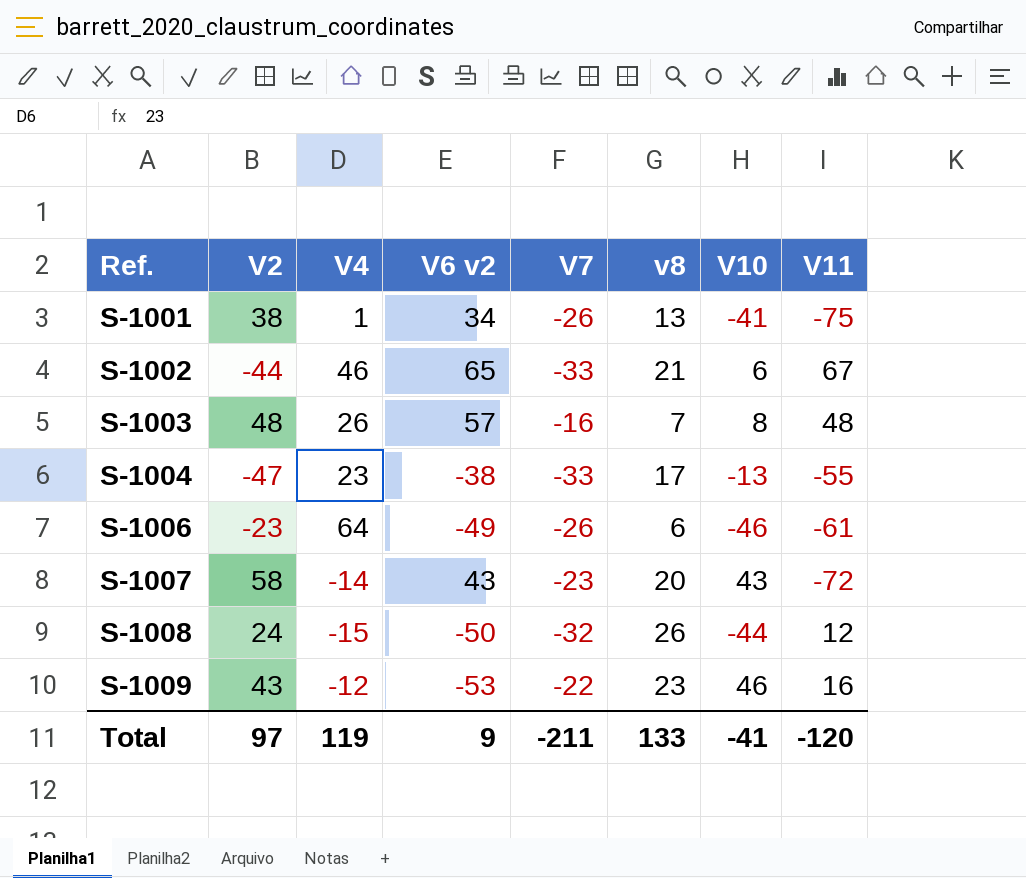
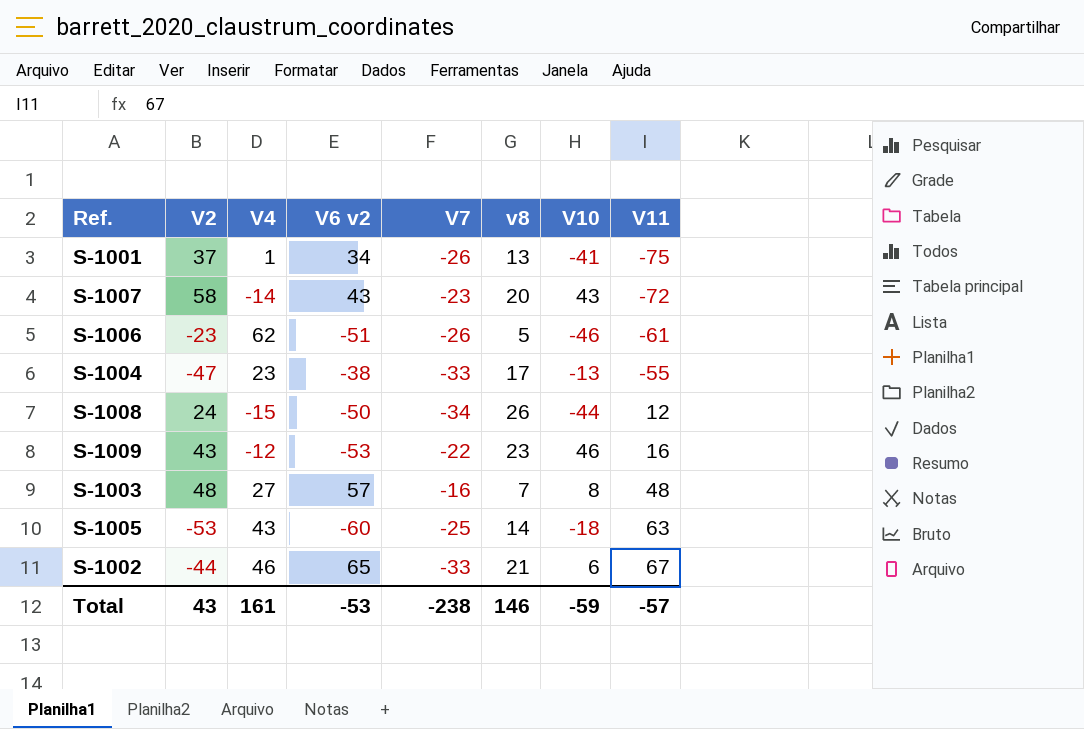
row order: Ref. ascending -> V11 ascending
S-1001 | V2: 38 -> 37
S-1006 | V4: 64 -> 62
S-1006 | V6 v2: -49 -> -51
S-1006 | v8: 6 -> 5
S-1008 | V7: -32 -> -34
S-1003 | V4: 26 -> 27
row S-1005: none -> -53 | 43 | -60 | -25 | 14 | -18 | 63
Total | V2: 97 -> 43
Total | V4: 119 -> 161
Total | V6 v2: 9 -> -53
Total | V7: -211 -> -238
Total | v8: 133 -> 146
Total | V10: -41 -> -59
Total | V11: -120 -> -57

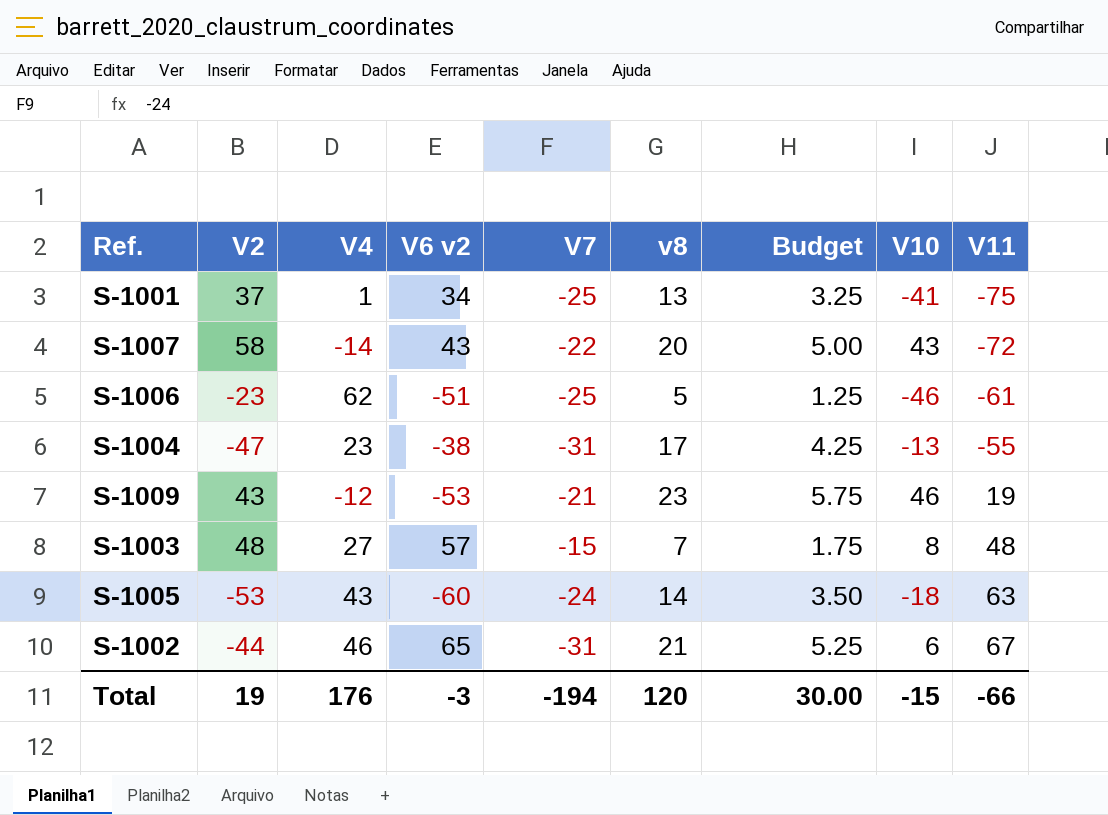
column Budget | formula: none -> [v8] * 0.25
row S-1008: 24 | -15 | -50 | -34 | 26 | -44 | 12 -> none
S-1001 | V7: -26 -> -25
S-1007 | V7: -23 -> -22
S-1006 | V7: -26 -> -25
S-1004 | V7: -33 -> -31
S-1009 | V7: -22 -> -21
S-1009 | V11: 16 -> 19
S-1003 | V7: -16 -> -15
S-1005 | V7: -25 -> -24
S-1002 | V7: -33 -> -31
Total | V2: 43 -> 19
Total | V4: 161 -> 176
Total | V6 v2: -53 -> -3
Total | V7: -238 -> -194
Total | v8: 146 -> 120
Total | V10: -59 -> -15
Total | V11: -57 -> -66

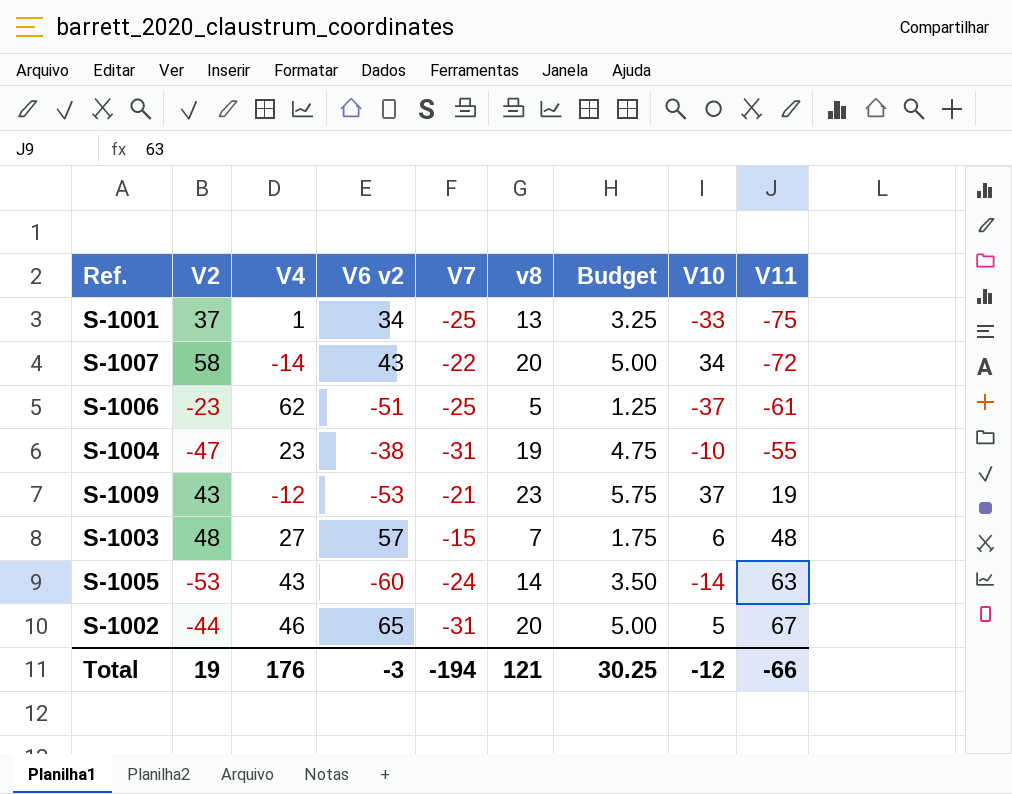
S-1001 | V10: -41 -> -33
S-1007 | V10: 43 -> 34
S-1006 | V10: -46 -> -37
S-1004 | v8: 17 -> 19
S-1004 | Budget: 4.25 -> 4.75
S-1004 | V10: -13 -> -10
S-1009 | V10: 46 -> 37
S-1003 | V10: 8 -> 6
S-1005 | V10: -18 -> -14
S-1002 | v8: 21 -> 20
S-1002 | Budget: 5.25 -> 5.00
S-1002 | V10: 6 -> 5
Total | v8: 120 -> 121
Total | Budget: 30.00 -> 30.25
Total | V10: -15 -> -12

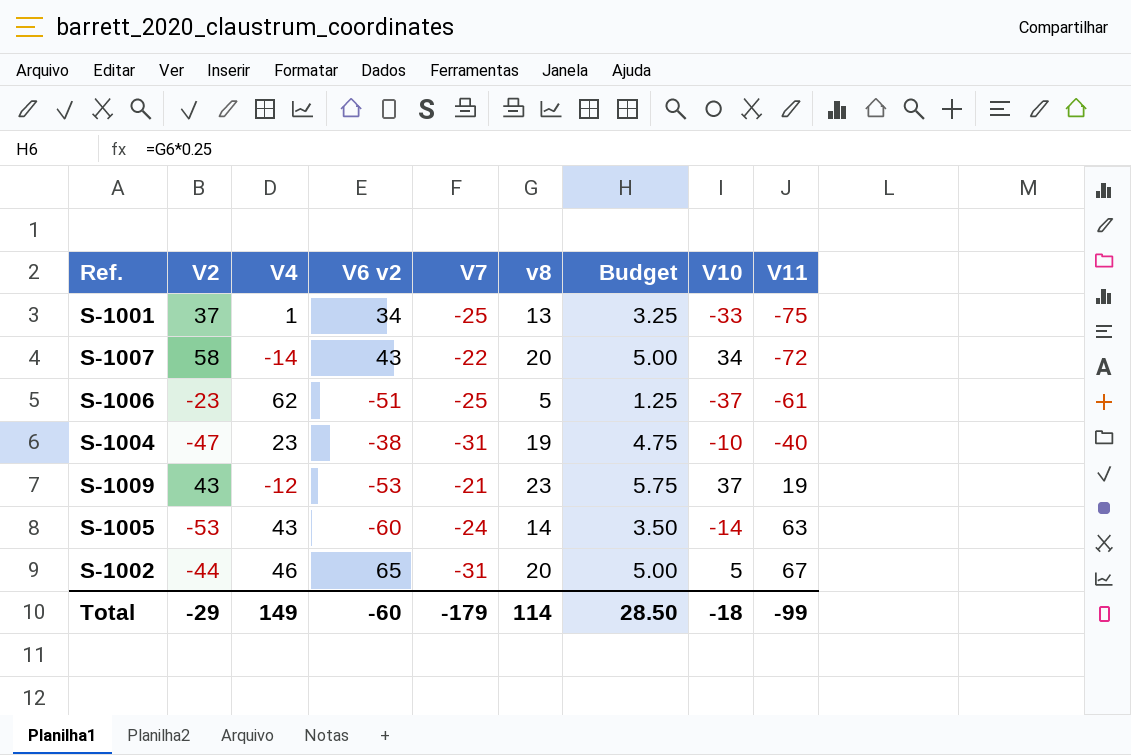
row S-1003: 48 | 27 | 57 | -15 | 7 | 1.75 | 6 | 48 -> none
S-1004 | V11: -55 -> -40
Total | V2: 19 -> -29
Total | V4: 176 -> 149
Total | V6 v2: -3 -> -60
Total | V7: -194 -> -179
Total | v8: 121 -> 114
Total | Budget: 30.25 -> 28.50
Total | V10: -12 -> -18
Total | V11: -66 -> -99

